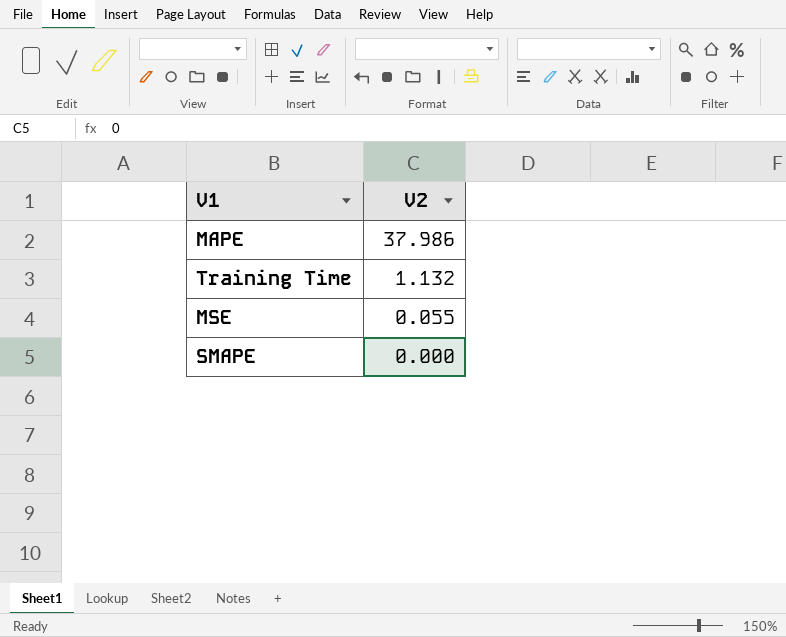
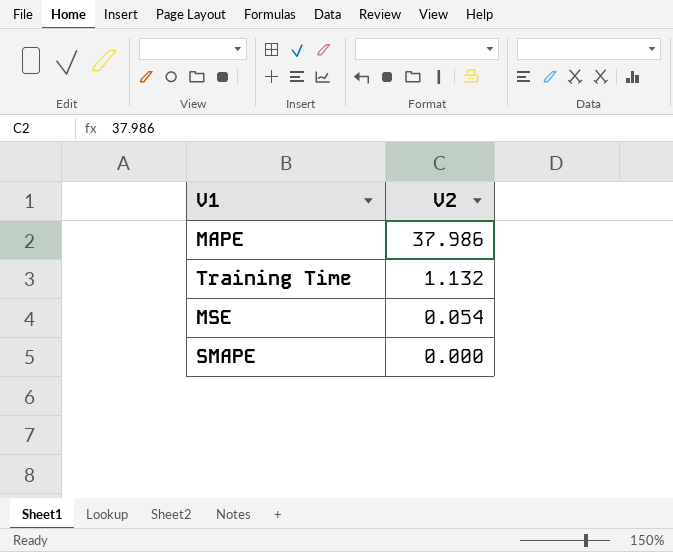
MSE | V2: 0.055 -> 0.054

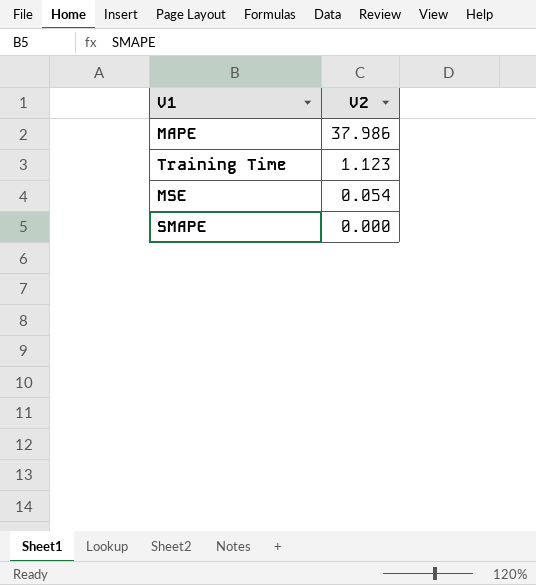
Training Time | V2: 1.132 -> 1.123

